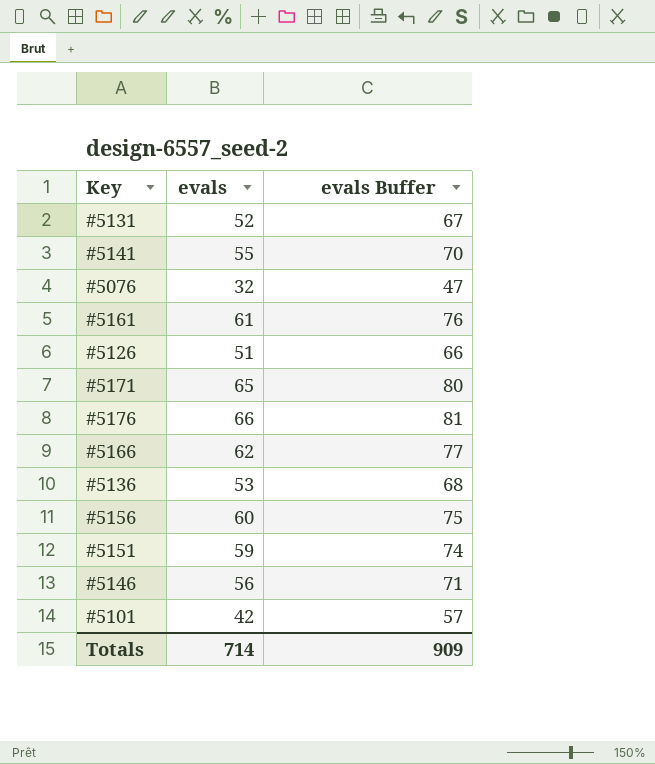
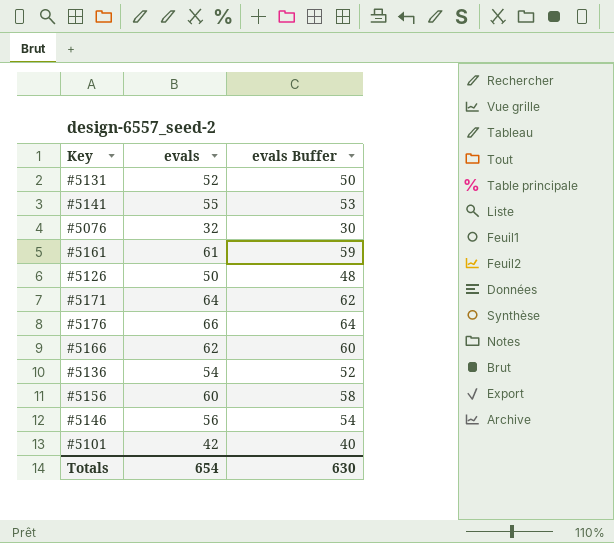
column evals Buffer | formula: [evals] + 15 -> [evals] - 2
row #5151: 59 | 74 -> none
#5126 | evals: 51 -> 50
#5171 | evals: 65 -> 64
#5136 | evals: 53 -> 54
Totals | evals: 714 -> 654
Totals | evals Buffer: 909 -> 630

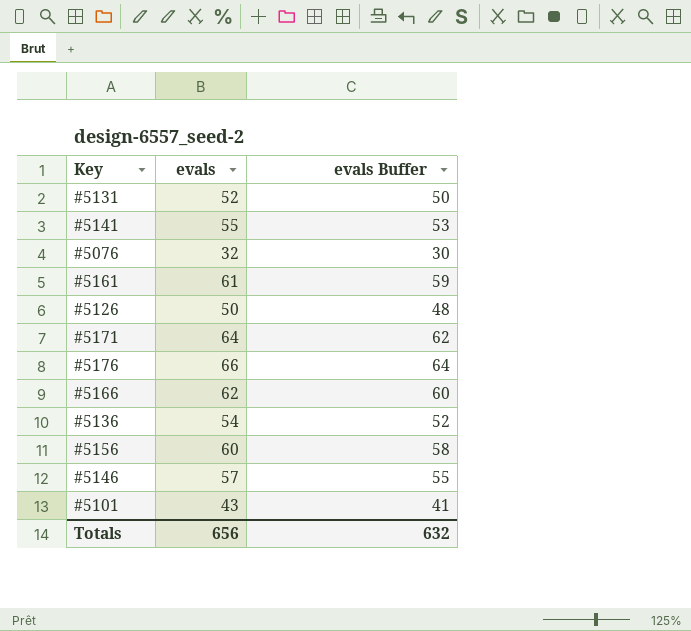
#5146 | evals: 56 -> 57
#5146 | evals Buffer: 54 -> 55
#5101 | evals: 42 -> 43
#5101 | evals Buffer: 40 -> 41
Totals | evals: 654 -> 656
Totals | evals Buffer: 630 -> 632

